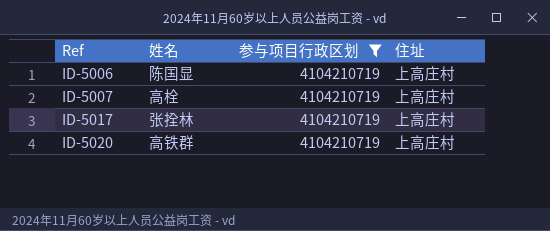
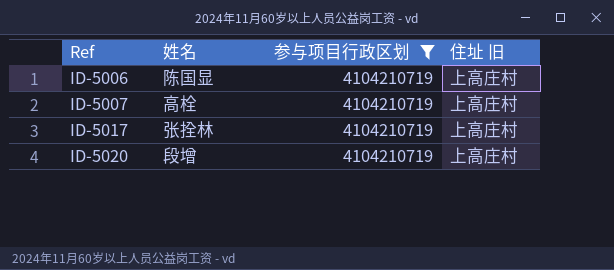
column name: 住址 -> 住址 旧
ID-5020 | 姓名: 高铁群 -> 段增

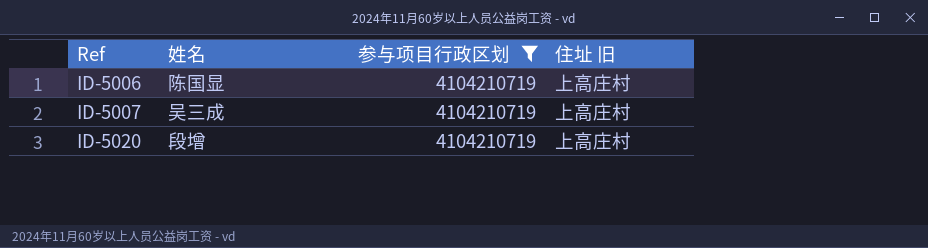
row ID-5017: 张拴林 | 4104210719 | 上高庄村 -> none
ID-5007 | 姓名: 高栓 -> 吴三成

